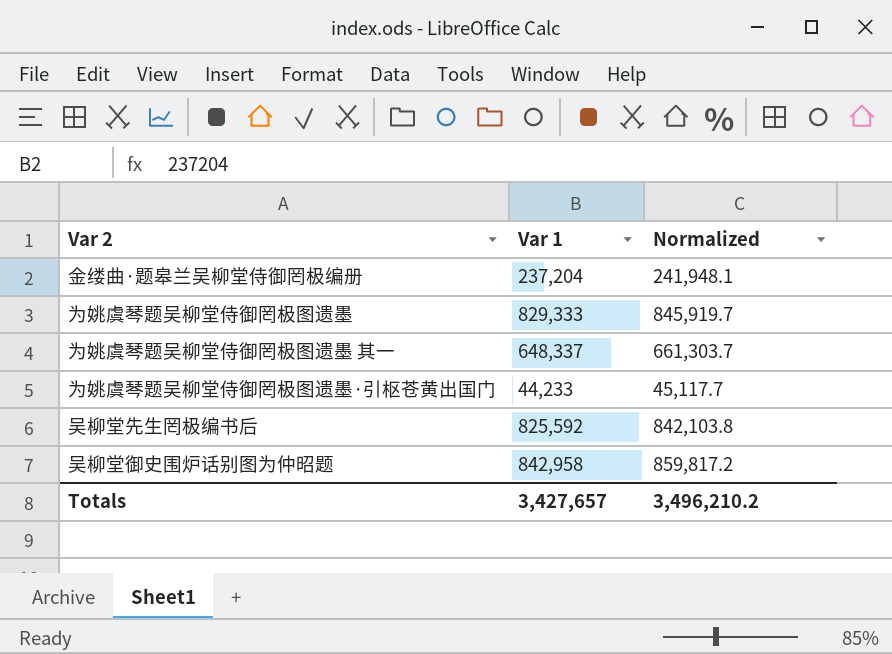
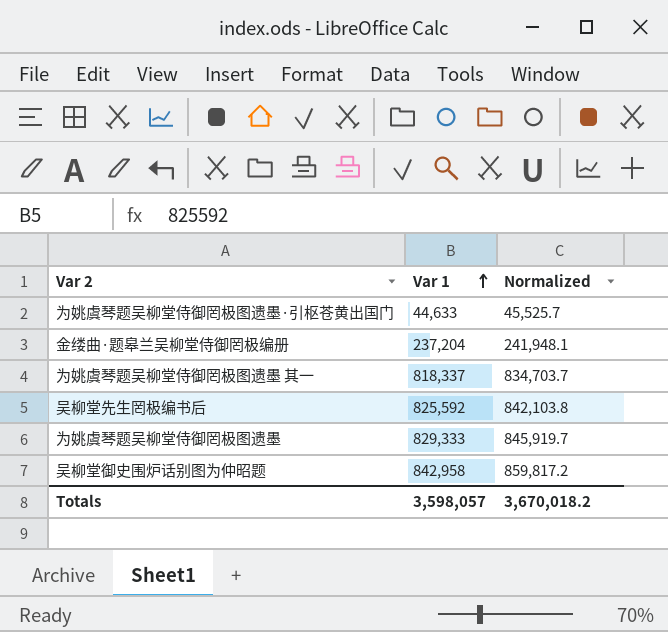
row order: none -> Var 1 ascending
为姚虞琴题吴柳堂侍御罔极图遗墨·引枢苍黄出国门 | Var 1: 44,233 -> 44,633
为姚虞琴题吴柳堂侍御罔极图遗墨·引枢苍黄出国门 | Normalized: 45,117.7 -> 45,525.7
为姚虞琴题吴柳堂侍御罔极图遗墨 其一 | Var 1: 648,337 -> 818,337
为姚虞琴题吴柳堂侍御罔极图遗墨 其一 | Normalized: 661,303.7 -> 834,703.7
Totals | Var 1: 3,427,657 -> 3,598,057
Totals | Normalized: 3,496,210.2 -> 3,670,018.2

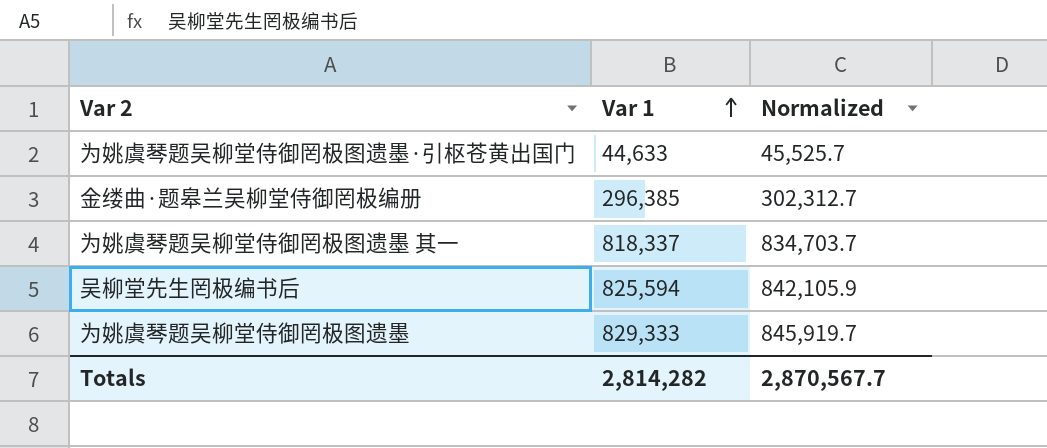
row 吴柳堂御史围炉话别图为仲昭题: 842,958 | 859,817.2 -> none
金缕曲·题皋兰吴柳堂侍御罔极编册 | Var 1: 237,204 -> 296,385
金缕曲·题皋兰吴柳堂侍御罔极编册 | Normalized: 241,948.1 -> 302,312.7
吴柳堂先生罔极编书后 | Var 1: 825,592 -> 825,594
吴柳堂先生罔极编书后 | Normalized: 842,103.8 -> 842,105.9
Totals | Var 1: 3,598,057 -> 2,814,282
Totals | Normalized: 3,670,018.2 -> 2,870,567.7

